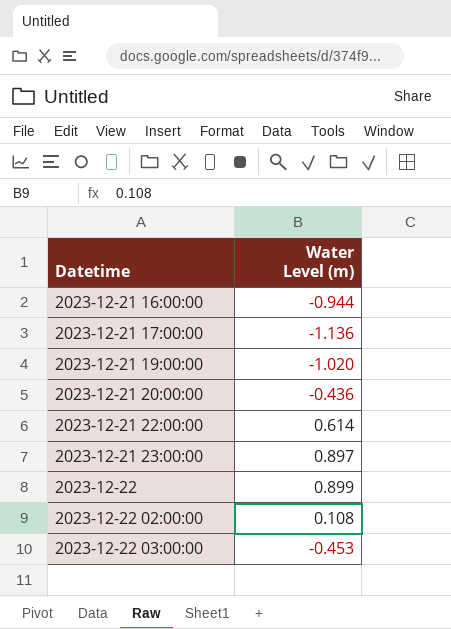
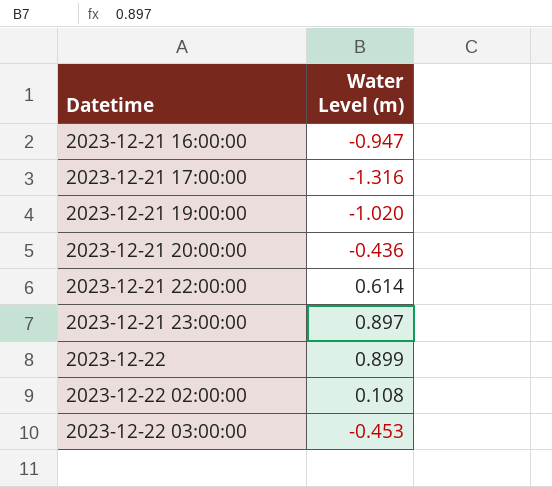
2023-12-21 16:00:00 | Water Level (m): -0.944 -> -0.947
2023-12-21 17:00:00 | Water Level (m): -1.136 -> -1.316

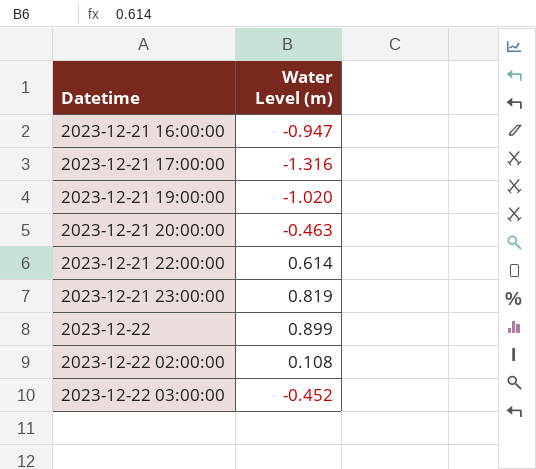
2023-12-21 20:00:00 | Water Level (m): -0.436 -> -0.463
2023-12-21 23:00:00 | Water Level (m): 0.897 -> 0.819
2023-12-22 03:00:00 | Water Level (m): -0.453 -> -0.452

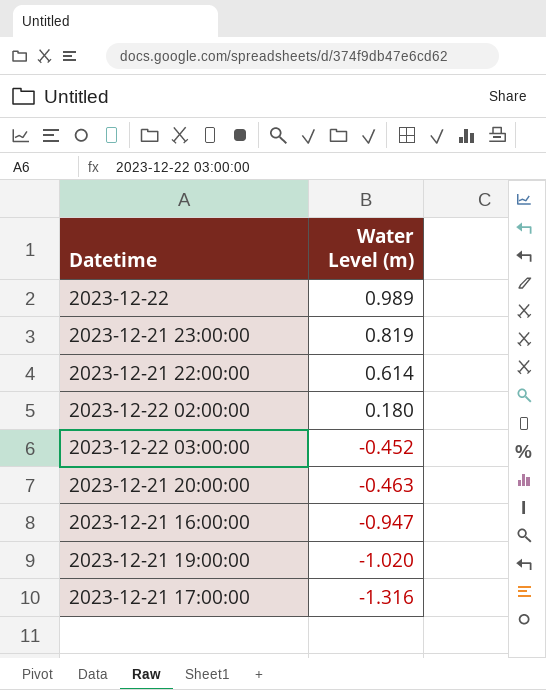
row order: Datetime ascending -> Water Level (m) descending
2023-12-22 | Water Level (m): 0.899 -> 0.989
2023-12-22 02:00:00 | Water Level (m): 0.108 -> 0.180

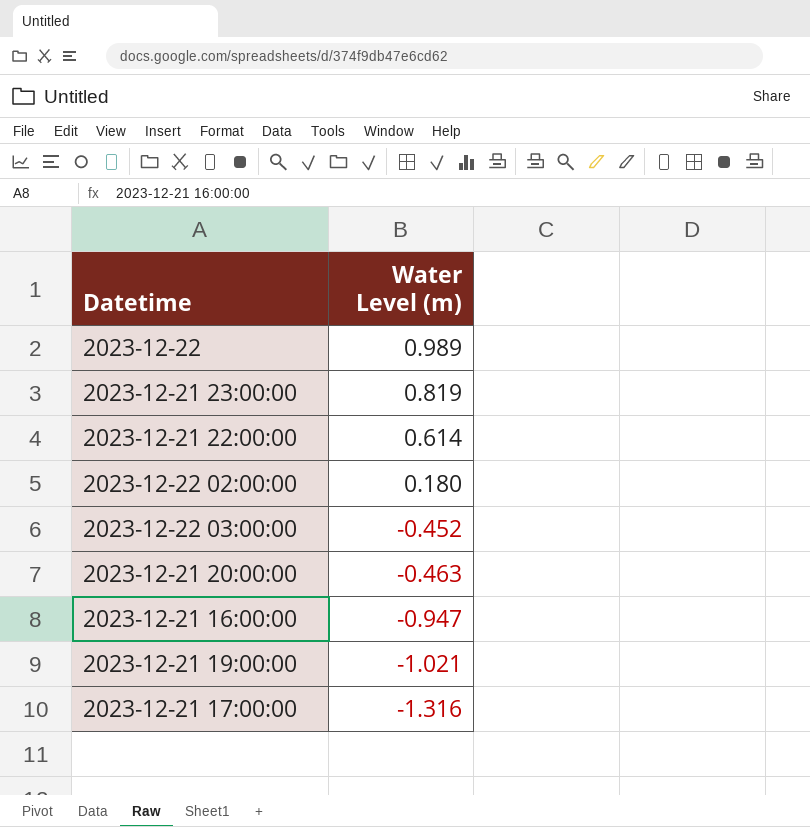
2023-12-21 19:00:00 | Water Level (m): -1.020 -> -1.021

